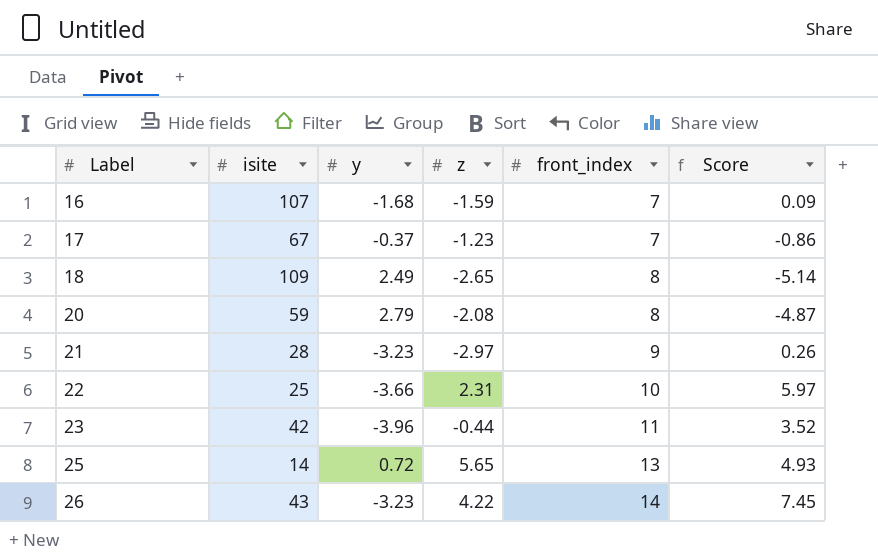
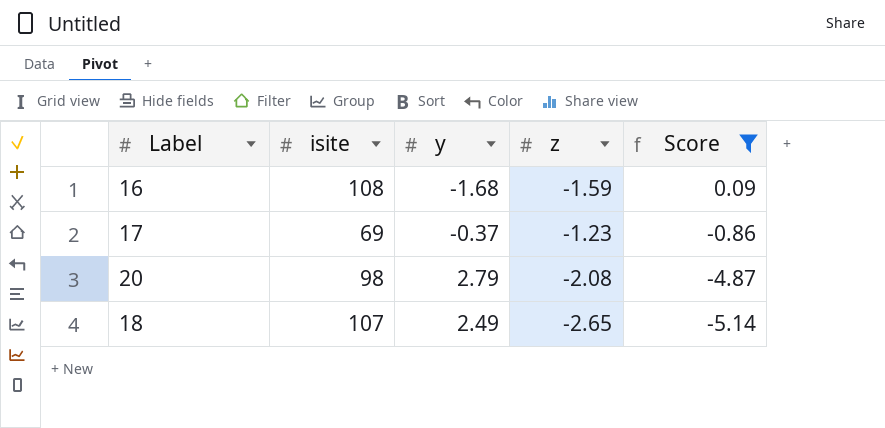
filter: none -> Score <= 0.09
row order: Label ascending -> Score descending
column front_index | position: 5 -> none
16 | isite: 107 -> 108
17 | isite: 67 -> 69
20 | isite: 59 -> 98
18 | isite: 109 -> 107

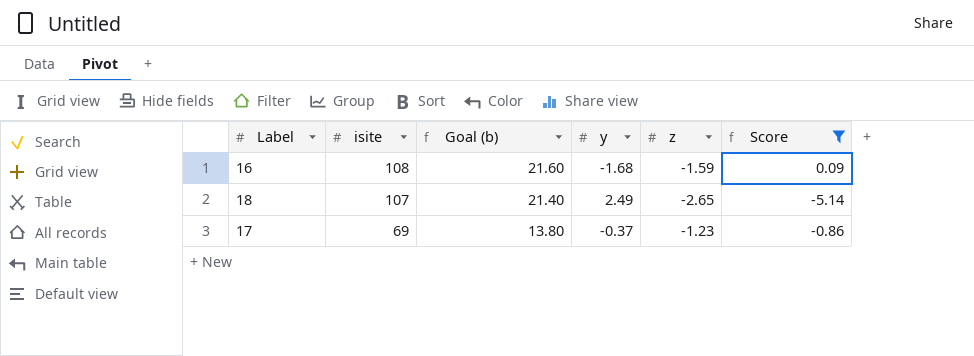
row order: Score descending -> isite descending
column Goal (b) | formula: none -> [isite] * 0.2
row 20: 98 | 2.79 | -2.08 | -4.87 -> none

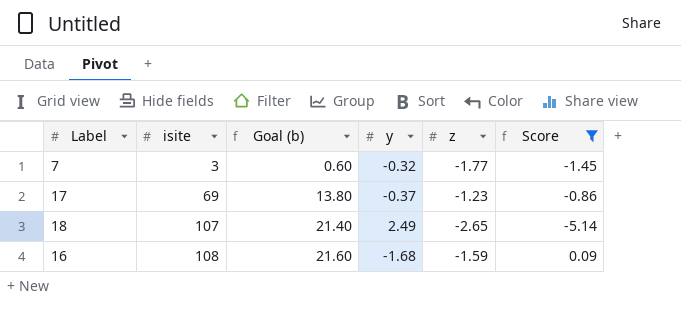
row order: isite descending -> isite ascending
row 7: none -> 3 | 0.60 | -0.32 | -1.77 | -1.45

